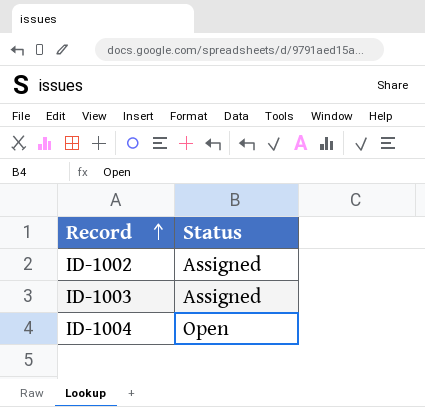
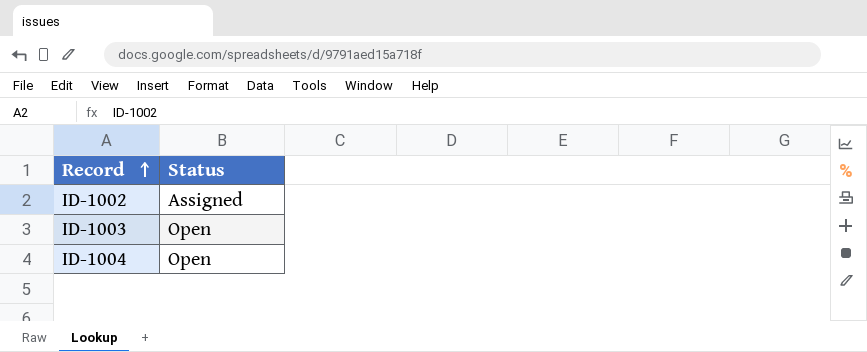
ID-1003 | Status: Assigned -> Open

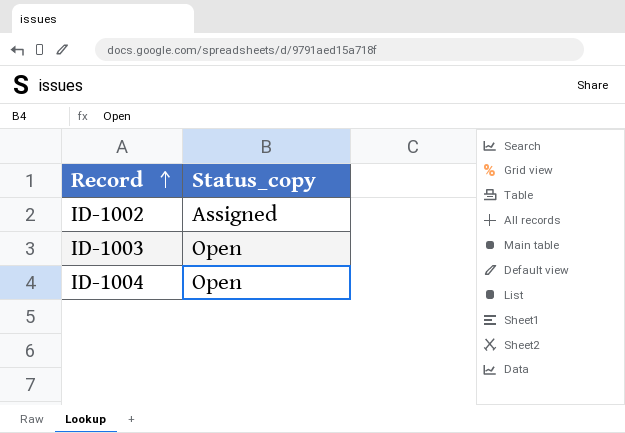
column name: Status -> Status_copy

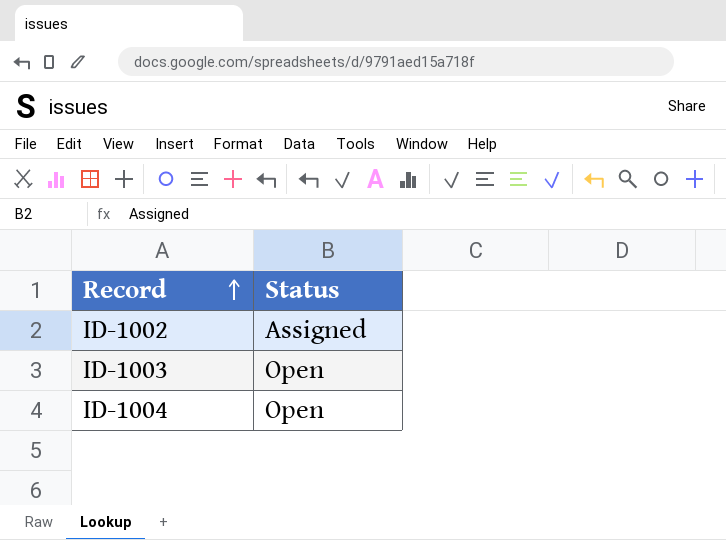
column name: Status_copy -> Status

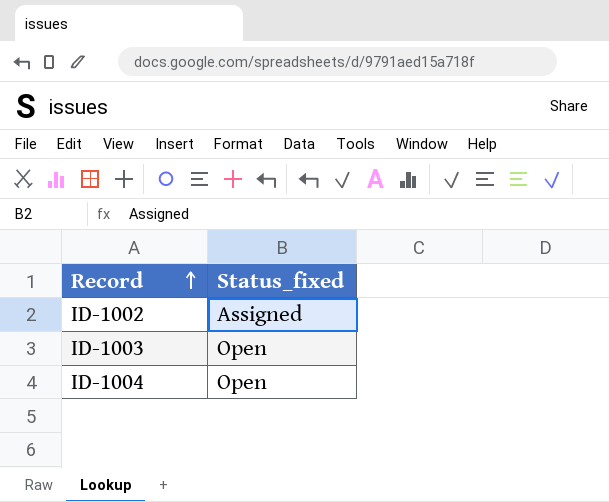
column name: Status -> Status_fixed

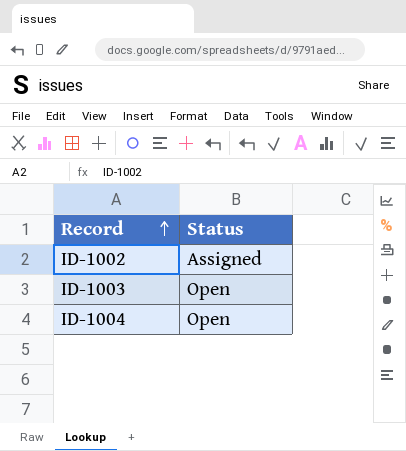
column name: Status_fixed -> Status

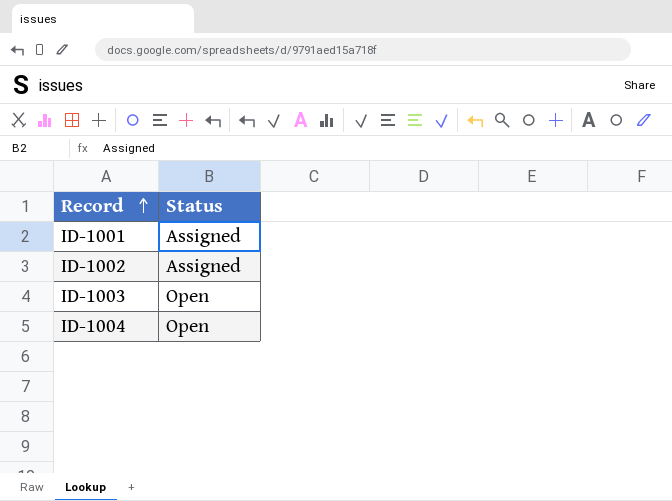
row ID-1001: none -> Assigned

